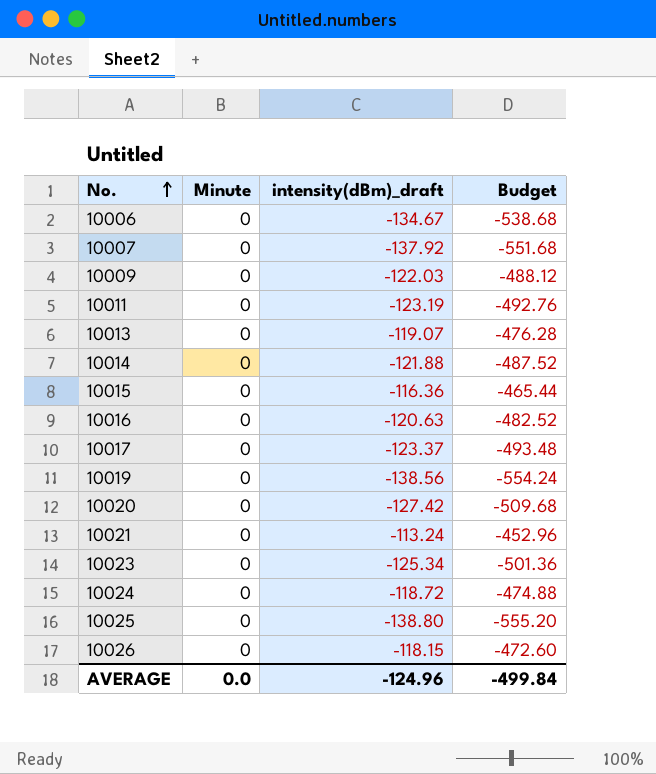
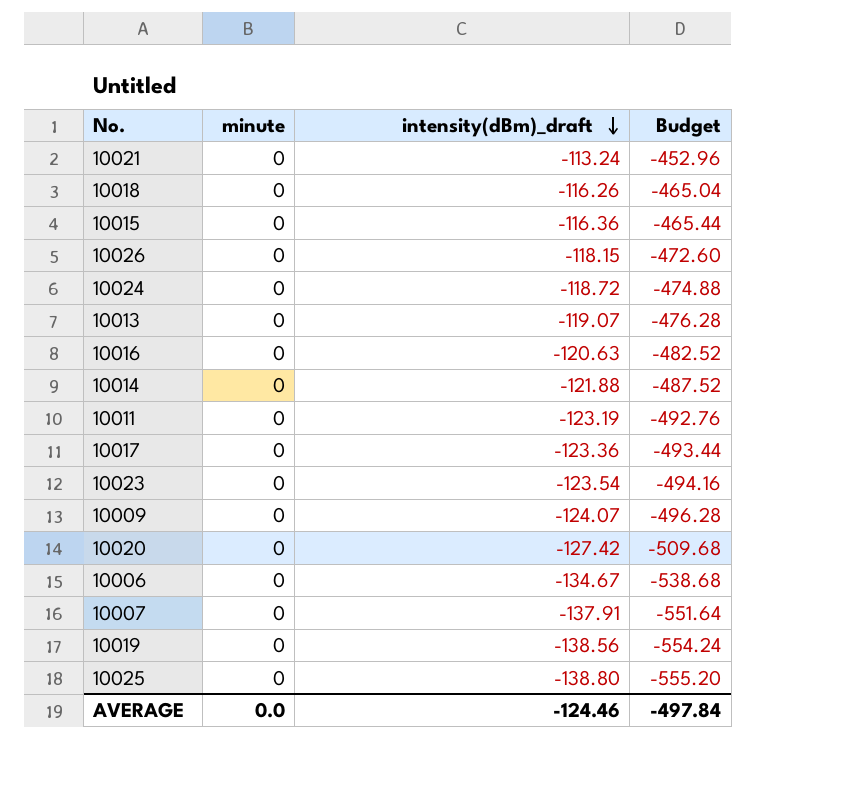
row order: No. ascending -> intensity(dBm)_draft descending
column name: Minute -> minute
row 10018: none -> 0 | -116.26 | -465.04
10017 | intensity(dBm)_draft: -123.37 -> -123.36
10017 | Budget: -493.48 -> -493.44
10023 | intensity(dBm)_draft: -125.34 -> -123.54
10023 | Budget: -501.36 -> -494.16
10009 | intensity(dBm)_draft: -122.03 -> -124.07
10009 | Budget: -488.12 -> -496.28
10007 | intensity(dBm)_draft: -137.92 -> -137.91
10007 | Budget: -551.68 -> -551.64
AVERAGE | intensity(dBm)_draft: -124.96 -> -124.46
AVERAGE | Budget: -499.84 -> -497.84

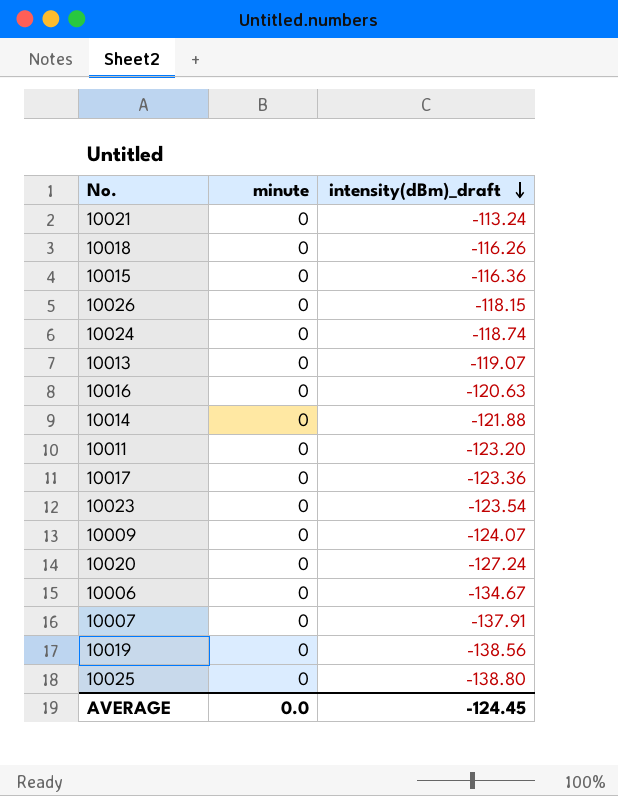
column Budget | formula: [intensity(dBm)_draft] * 4 -> none
10024 | intensity(dBm)_draft: -118.72 -> -118.74
10011 | intensity(dBm)_draft: -123.19 -> -123.20
10020 | intensity(dBm)_draft: -127.42 -> -127.24
AVERAGE | intensity(dBm)_draft: -124.46 -> -124.45

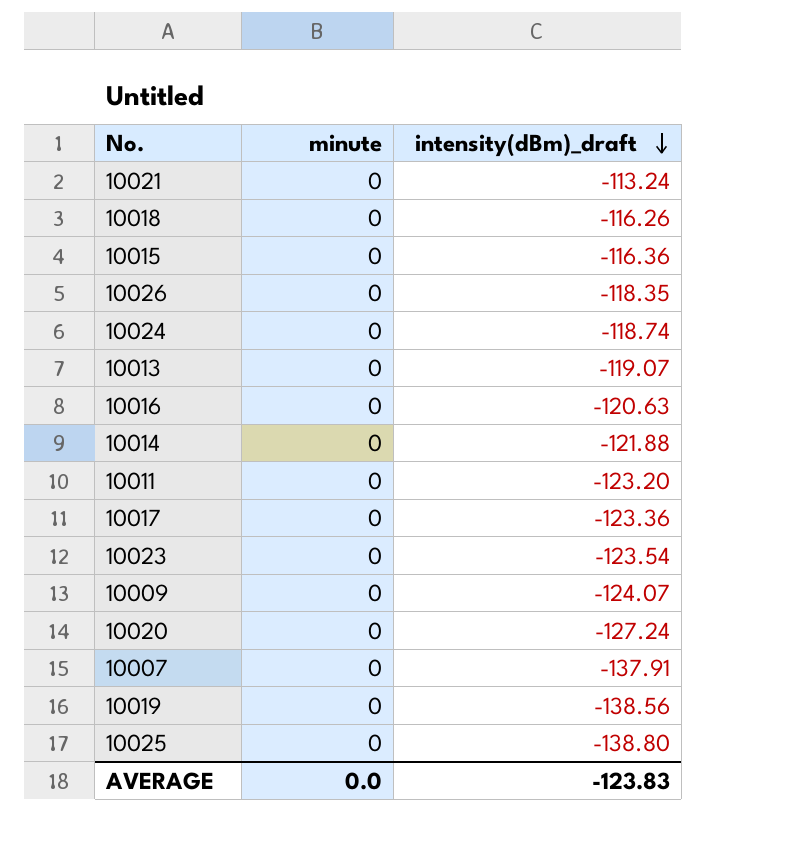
row 10006: 0 | -134.67 -> none
10026 | intensity(dBm)_draft: -118.15 -> -118.35
AVERAGE | intensity(dBm)_draft: -124.45 -> -123.83

